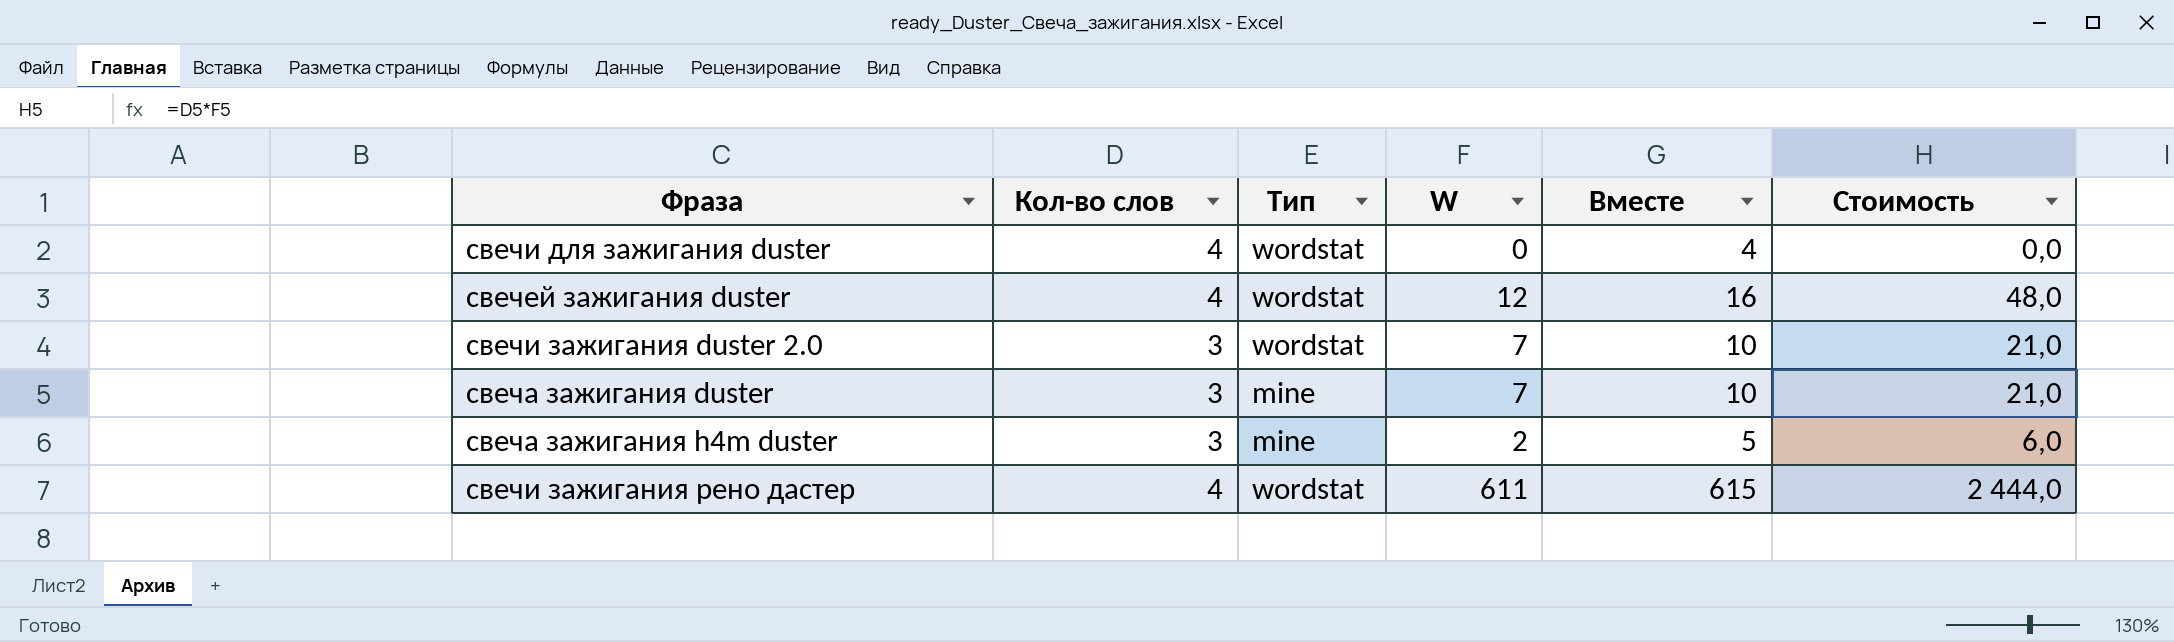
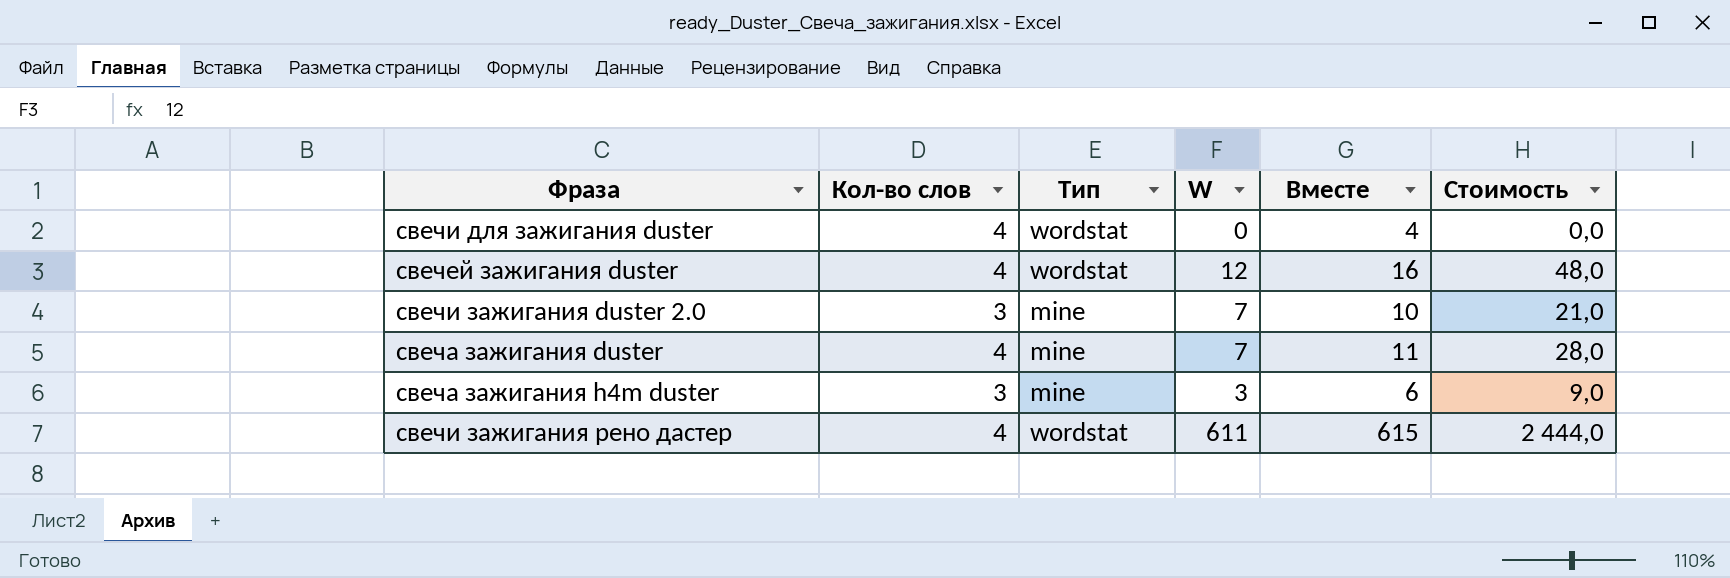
свечи зажигания duster 2.0 | Тип: wordstat -> mine
свеча зажигания duster | Кол-во слов: 3 -> 4
свеча зажигания duster | Вместе: 10 -> 11
свеча зажигания duster | Стоимость: 21,0 -> 28,0
свеча зажигания h4m duster | W: 2 -> 3
свеча зажигания h4m duster | Вместе: 5 -> 6
свеча зажигания h4m duster | Стоимость: 6,0 -> 9,0

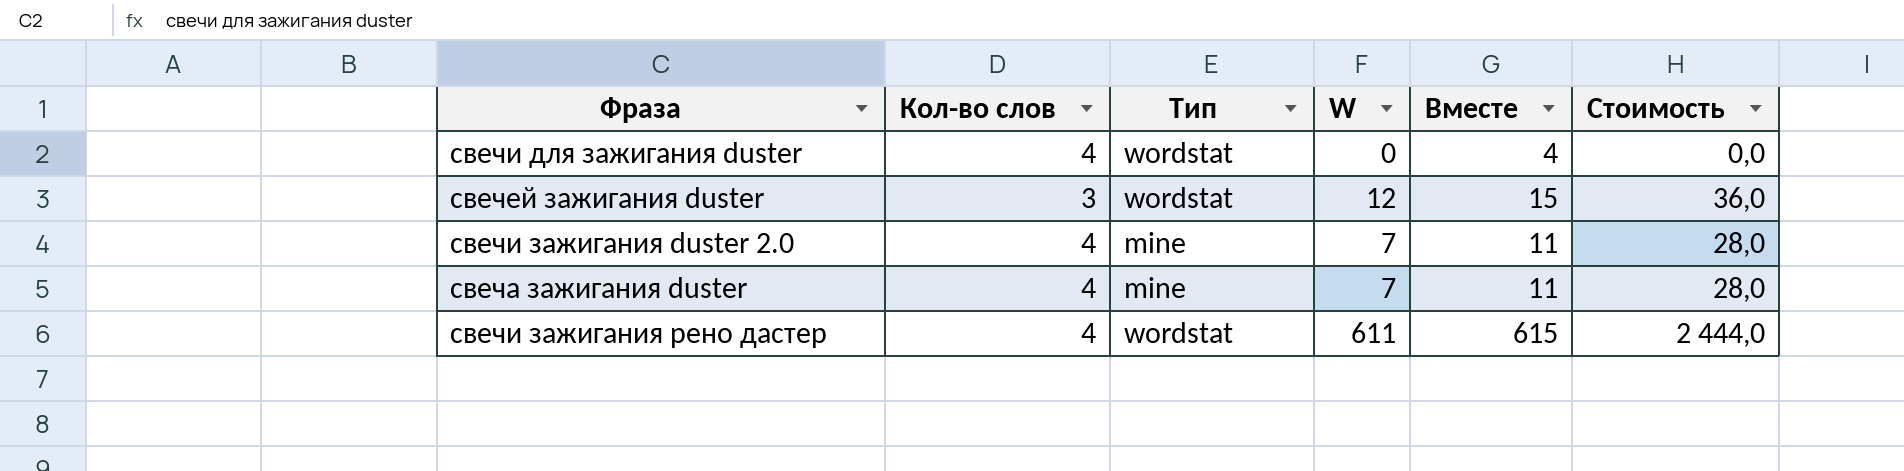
row свеча зажигания h4m duster: 3 | mine | 3 | 6 | 9,0 -> none
свечей зажигания duster | Кол-во слов: 4 -> 3
свечей зажигания duster | Вместе: 16 -> 15
свечей зажигания duster | Стоимость: 48,0 -> 36,0
свечи зажигания duster 2.0 | Кол-во слов: 3 -> 4
свечи зажигания duster 2.0 | Вместе: 10 -> 11
свечи зажигания duster 2.0 | Стоимость: 21,0 -> 28,0

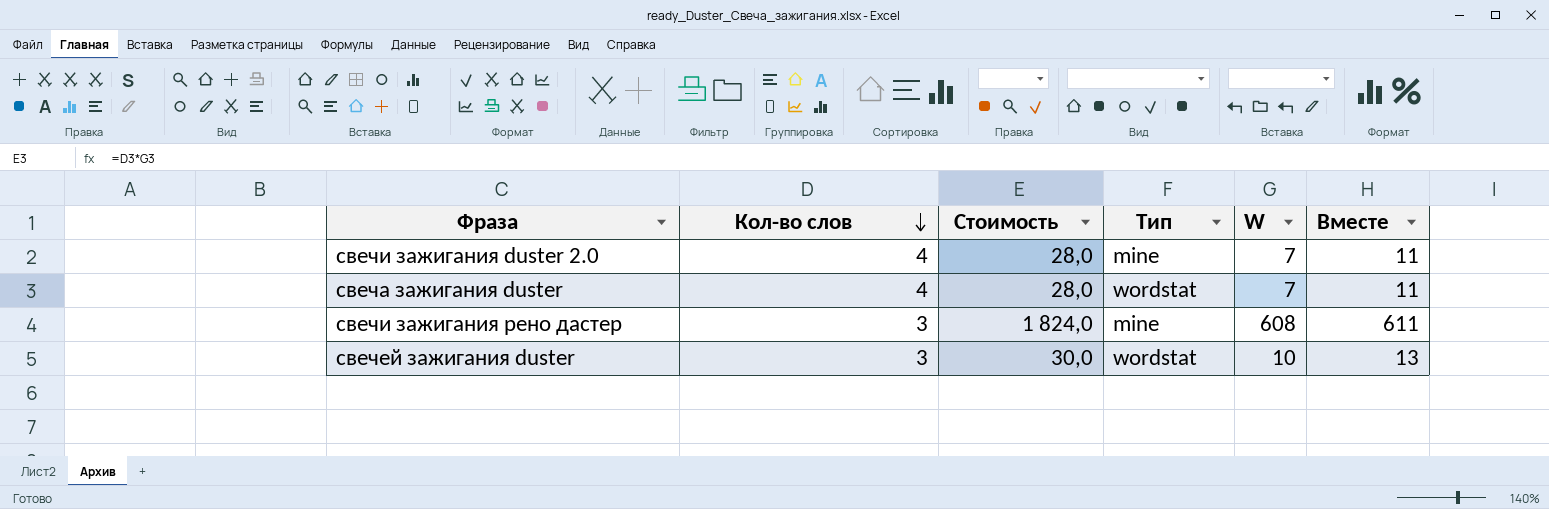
row order: none -> Кол-во слов descending
column Стоимость | position: 6 -> 3
row свечи для зажигания duster: 4 | wordstat | 0 | 4 | 0,0 -> none
свеча зажигания duster | Тип: mine -> wordstat
свечи зажигания рено дастер | Кол-во слов: 4 -> 3
свечи зажигания рено дастер | Стоимость: 2 444,0 -> 1 824,0
свечи зажигания рено дастер | Тип: wordstat -> mine
свечи зажигания рено дастер | W: 611 -> 608
свечи зажигания рено дастер | Вместе: 615 -> 611
свечей зажигания duster | Стоимость: 36,0 -> 30,0
свечей зажигания duster | W: 12 -> 10
свечей зажигания duster | Вместе: 15 -> 13

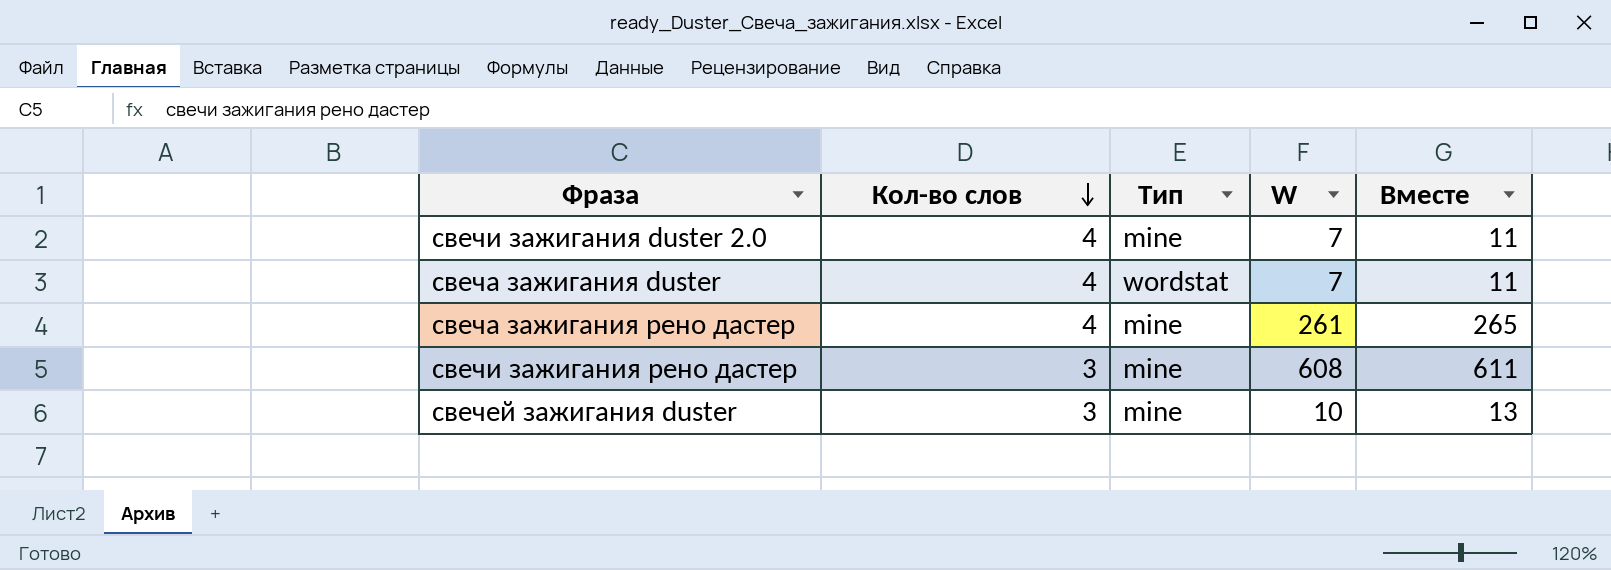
column Стоимость | formula: [Кол-во слов] * [W] -> none
row свеча зажигания рено дастер: none -> 4 | mine | 261 | 265
свечей зажигания duster | Тип: wordstat -> mine

